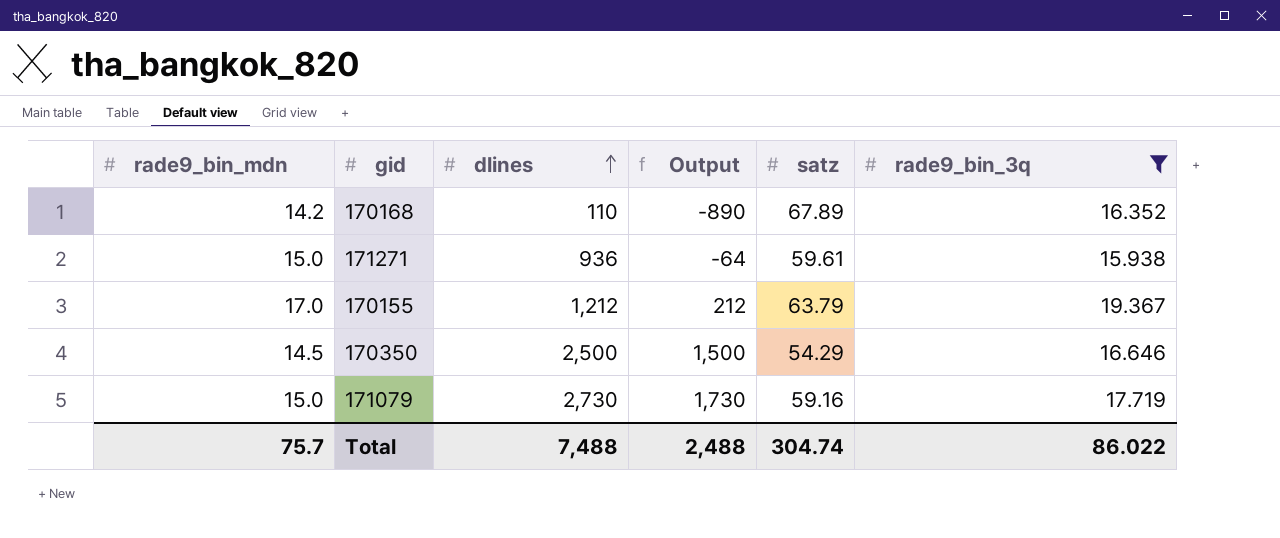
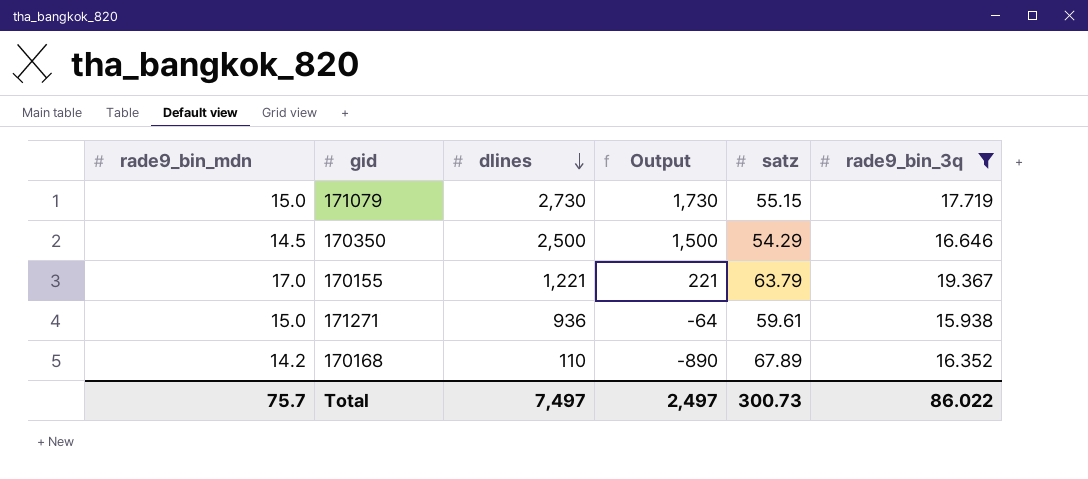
row order: dlines ascending -> dlines descending
171079 | satz: 59.16 -> 55.15
170155 | dlines: 1,212 -> 1,221
170155 | Output: 212 -> 221
Total | dlines: 7,488 -> 7,497
Total | Output: 2,488 -> 2,497
Total | satz: 304.74 -> 300.73

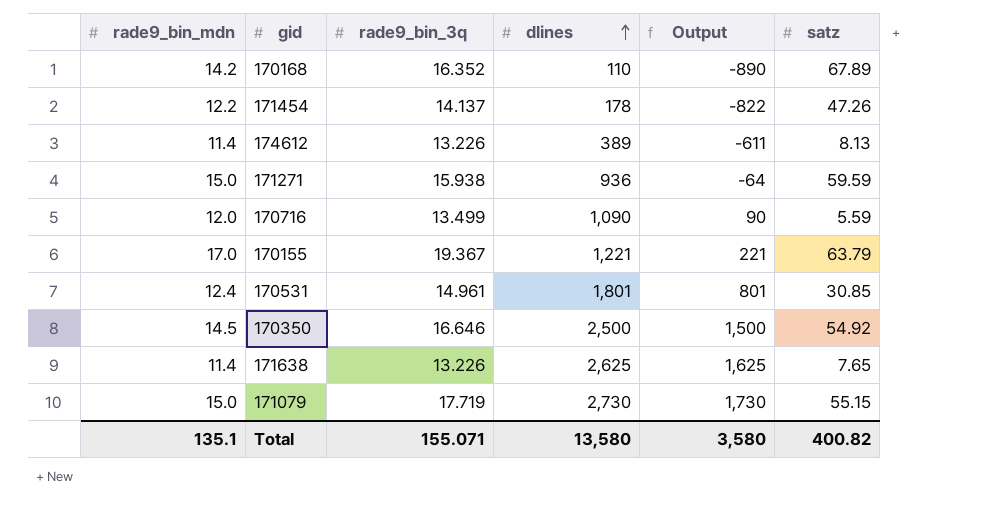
filter: rade9_bin_3q >= 15.938 -> none
row order: dlines descending -> dlines ascending
column rade9_bin_3q | position: 6 -> 3
171271 | satz: 59.61 -> 59.59
170350 | satz: 54.29 -> 54.92
Total | rade9_bin_mdn: 75.7 -> 135.1
Total | rade9_bin_3q: 86.022 -> 155.071
Total | dlines: 7,497 -> 13,580
Total | Output: 2,497 -> 3,580
Total | satz: 300.73 -> 400.82

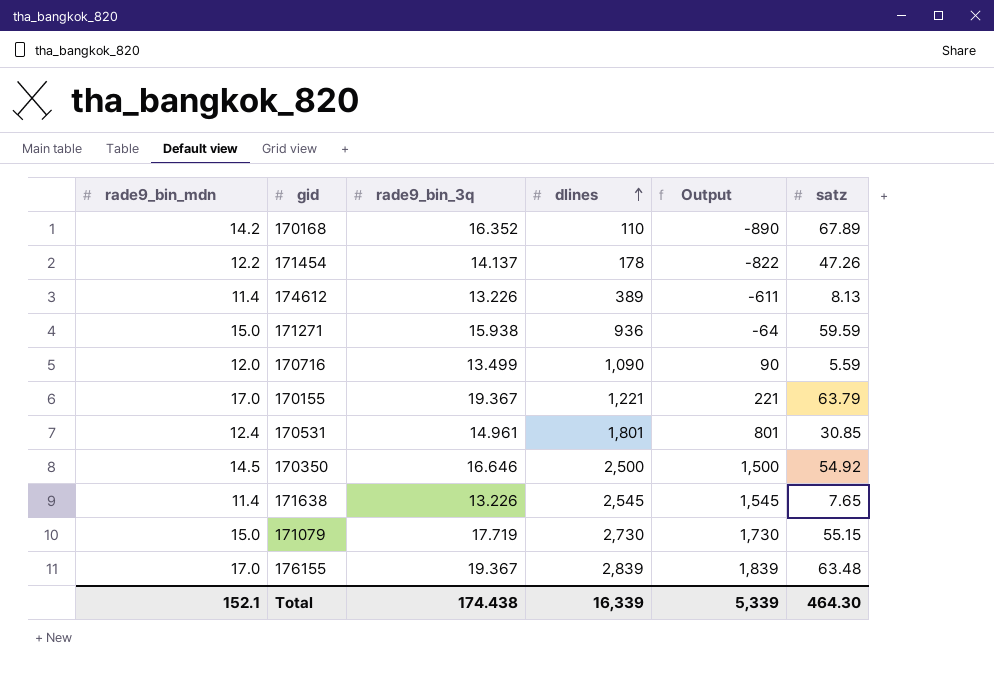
171638 | dlines: 2,625 -> 2,545
171638 | Output: 1,625 -> 1,545
row 176155: none -> 17.0 | 19.367 | 2,839 | 1,839 | 63.48
Total | rade9_bin_mdn: 135.1 -> 152.1
Total | rade9_bin_3q: 155.071 -> 174.438
Total | dlines: 13,580 -> 16,339
Total | Output: 3,580 -> 5,339
Total | satz: 400.82 -> 464.30

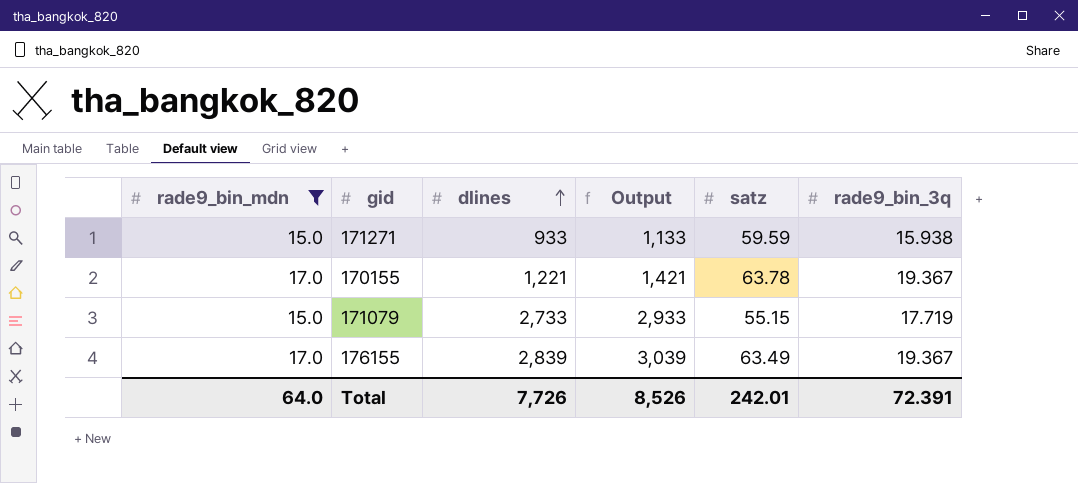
filter: none -> rade9_bin_mdn >= 15.0
column Output | formula: [dlines] - 1000 -> [dlines] + 200
column rade9_bin_3q | position: 3 -> 6
171271 | dlines: 936 -> 933
170155 | satz: 63.79 -> 63.78
171079 | dlines: 2,730 -> 2,733
176155 | satz: 63.48 -> 63.49
Total | rade9_bin_mdn: 152.1 -> 64.0
Total | dlines: 16,339 -> 7,726
Total | Output: 5,339 -> 8,526
Total | satz: 464.30 -> 242.01
Total | rade9_bin_3q: 174.438 -> 72.391

